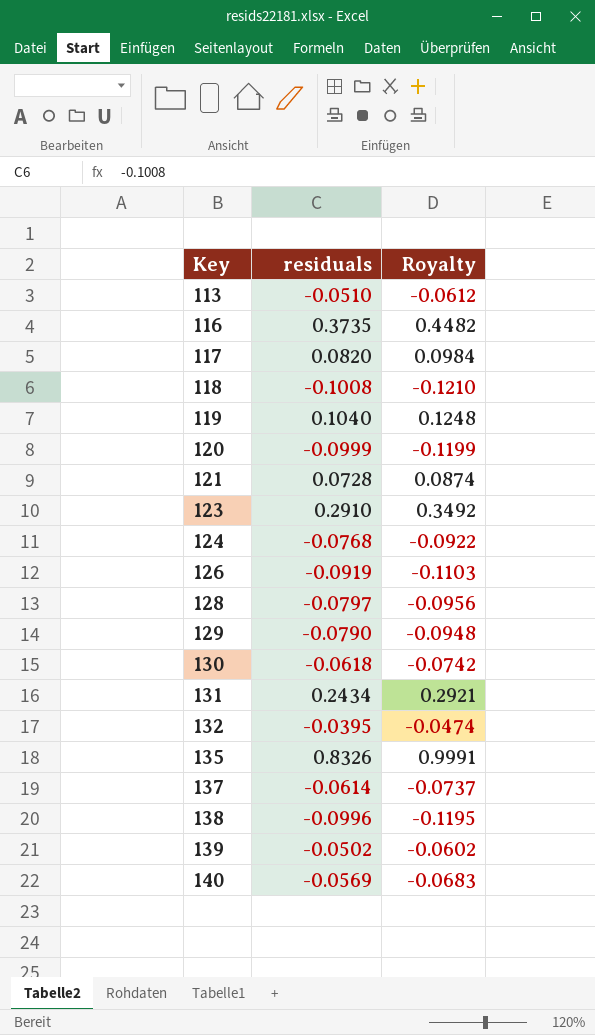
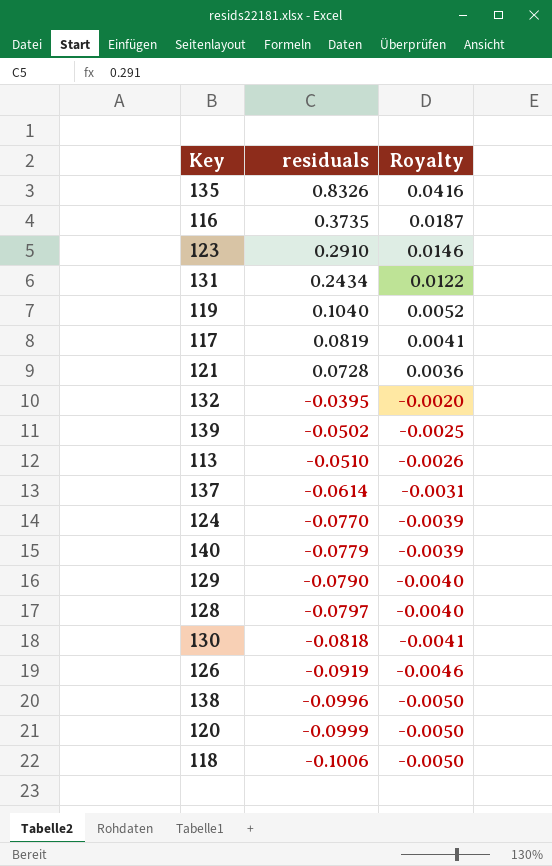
row order: Key ascending -> residuals descending
column Royalty | formula: [residuals] * 1.2 -> [residuals] * 0.05
117 | residuals: 0.0820 -> 0.0819
124 | residuals: -0.0768 -> -0.0770
140 | residuals: -0.0569 -> -0.0779
130 | residuals: -0.0618 -> -0.0818
118 | residuals: -0.1008 -> -0.1006

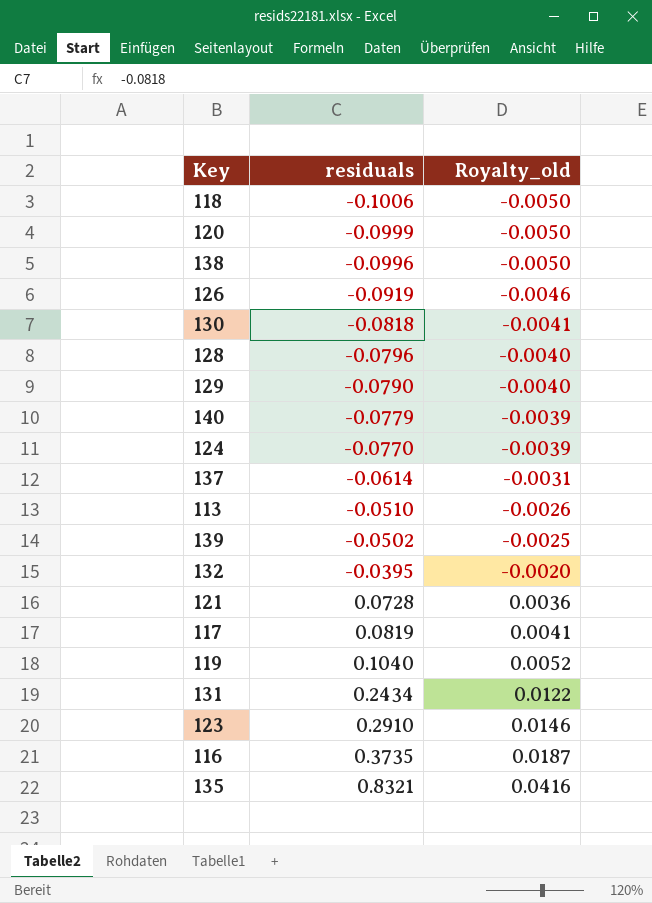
row order: residuals descending -> residuals ascending
column name: Royalty -> Royalty_old
128 | residuals: -0.0797 -> -0.0796
135 | residuals: 0.8326 -> 0.8321

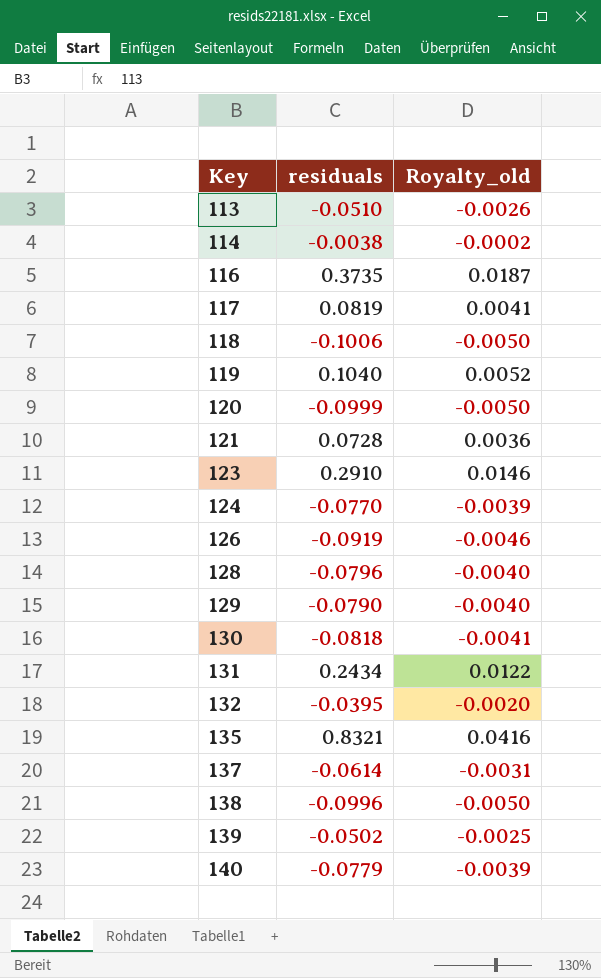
row order: residuals ascending -> Key ascending
row 114: none -> -0.0038 | -0.0002

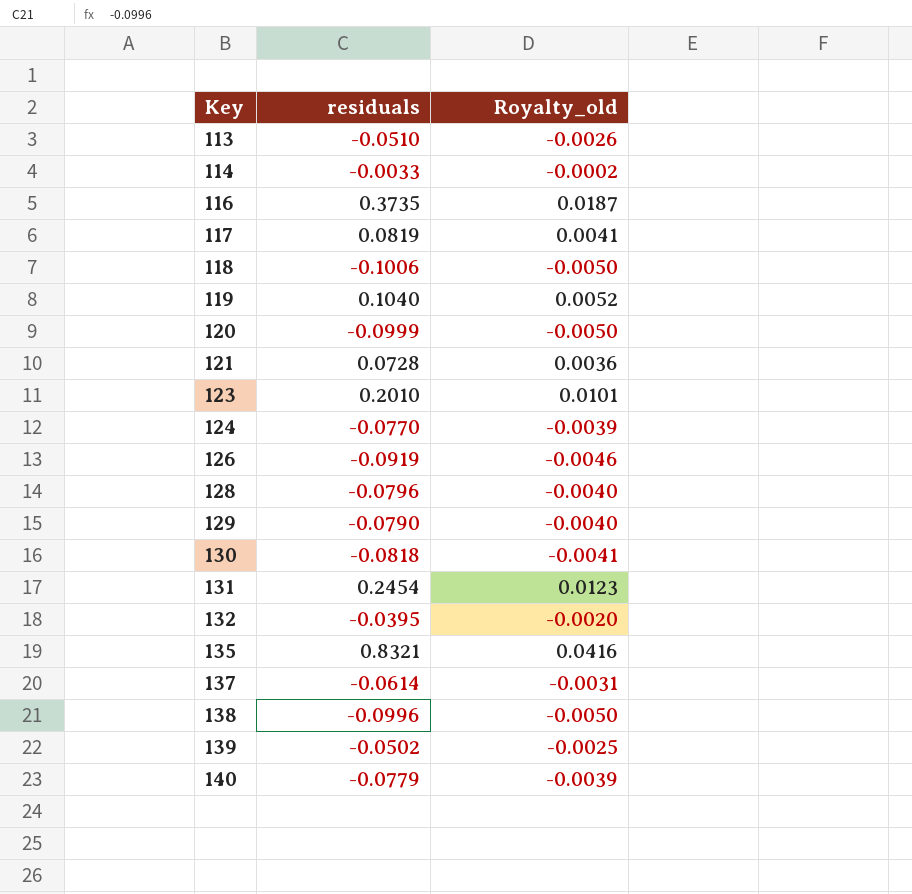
114 | residuals: -0.0038 -> -0.0033
123 | residuals: 0.2910 -> 0.2010
123 | Royalty_old: 0.0146 -> 0.0101
131 | residuals: 0.2434 -> 0.2454
131 | Royalty_old: 0.0122 -> 0.0123

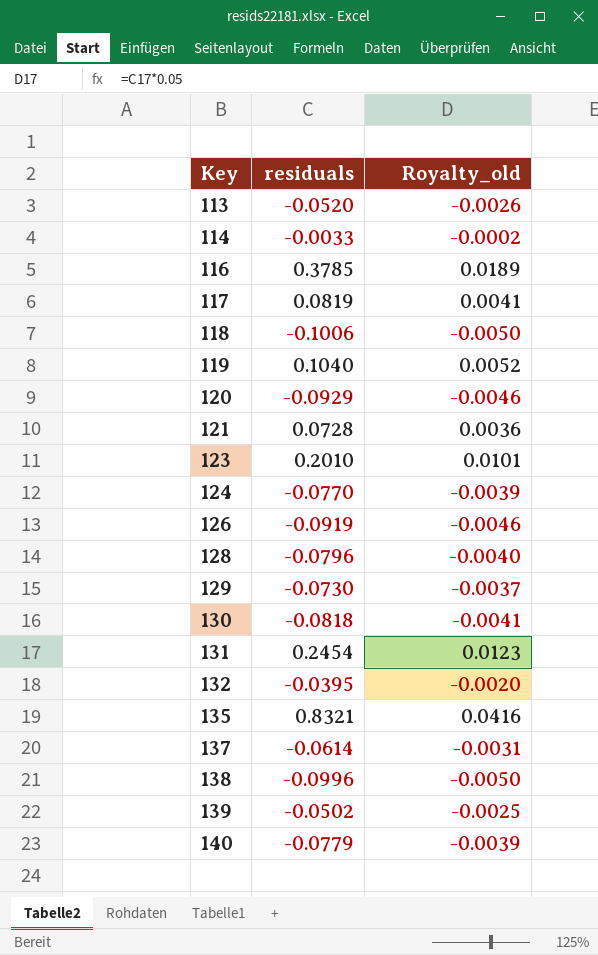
113 | residuals: -0.0510 -> -0.0520
116 | residuals: 0.3735 -> 0.3785
116 | Royalty_old: 0.0187 -> 0.0189
120 | residuals: -0.0999 -> -0.0929
120 | Royalty_old: -0.0050 -> -0.0046
129 | residuals: -0.0790 -> -0.0730
129 | Royalty_old: -0.0040 -> -0.0037

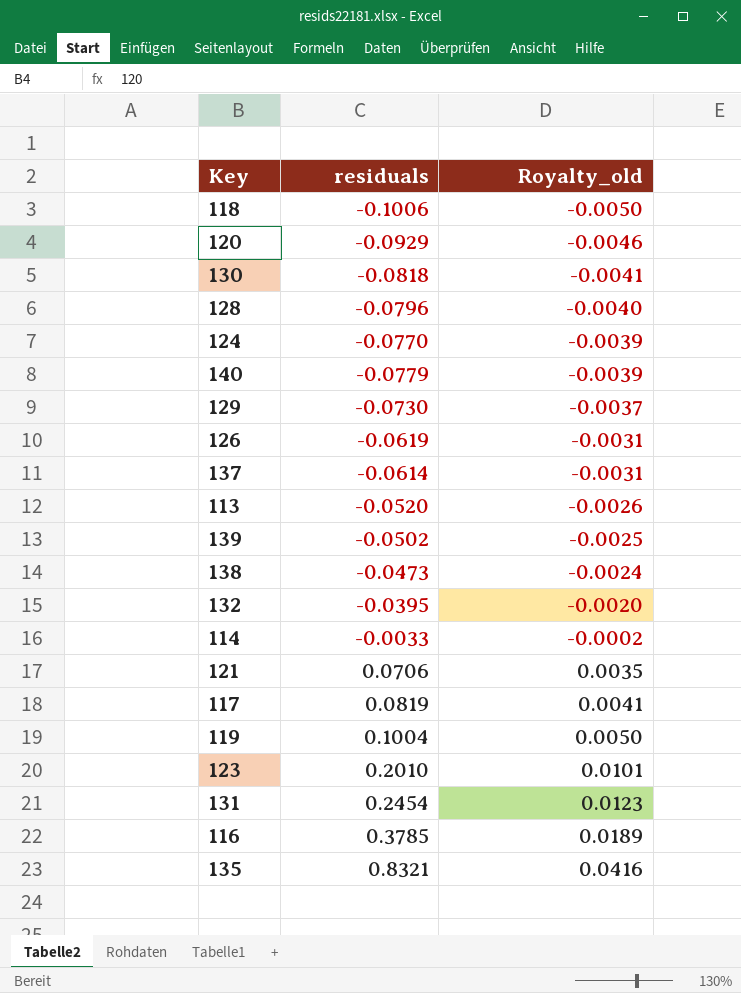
row order: Key ascending -> Royalty_old ascending
126 | residuals: -0.0919 -> -0.0619
126 | Royalty_old: -0.0046 -> -0.0031
138 | residuals: -0.0996 -> -0.0473
138 | Royalty_old: -0.0050 -> -0.0024
121 | residuals: 0.0728 -> 0.0706
121 | Royalty_old: 0.0036 -> 0.0035
119 | residuals: 0.1040 -> 0.1004
119 | Royalty_old: 0.0052 -> 0.0050

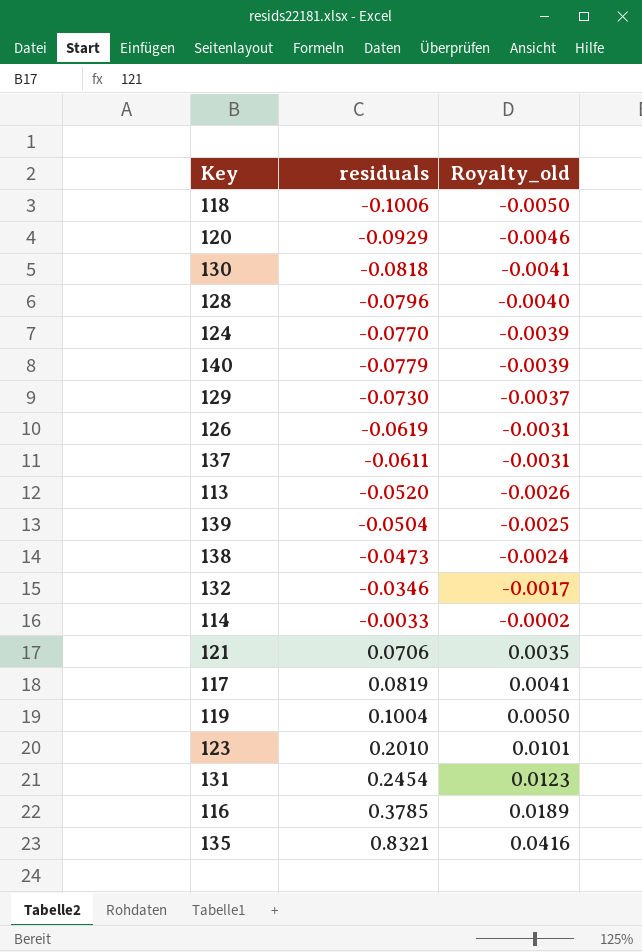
137 | residuals: -0.0614 -> -0.0611
139 | residuals: -0.0502 -> -0.0504
132 | residuals: -0.0395 -> -0.0346
132 | Royalty_old: -0.0020 -> -0.0017

